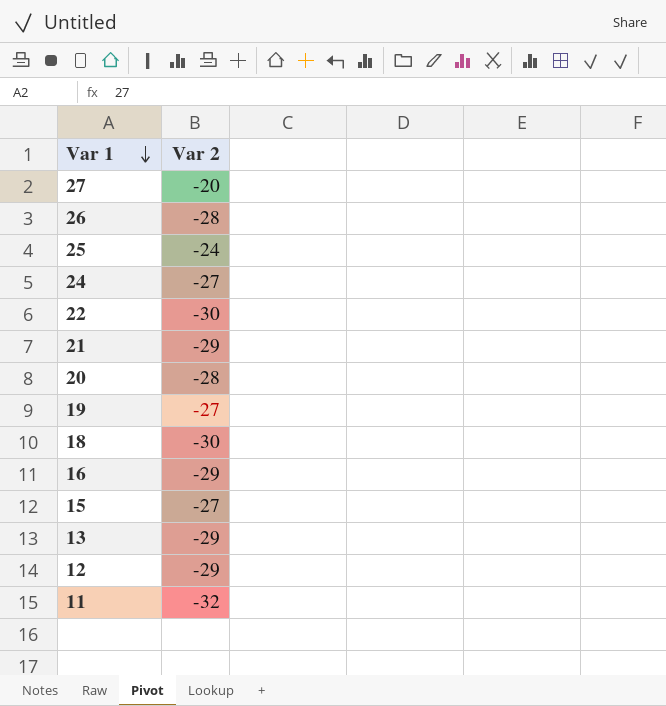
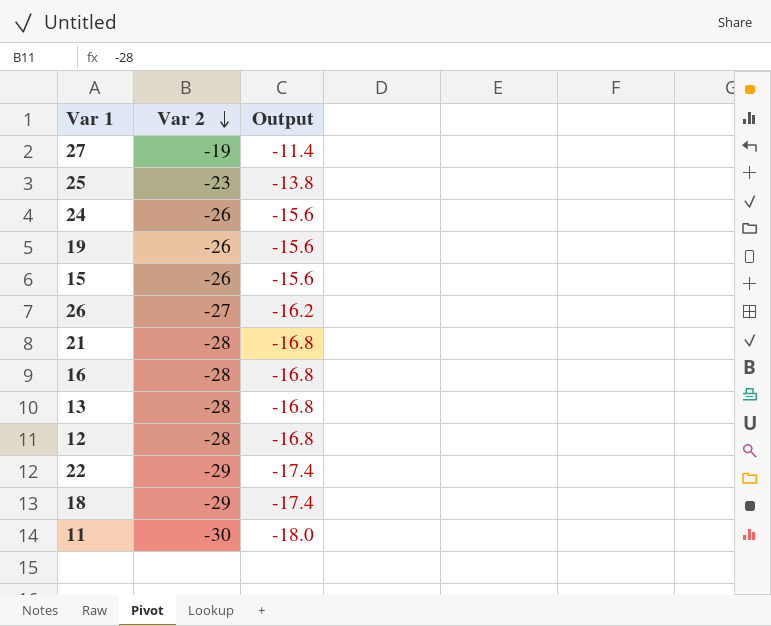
row order: Var 1 descending -> Var 2 descending
column Output | formula: none -> [Var 2] * 0.6
row 20: -28 -> none
27 | Var 2: -20 -> -19
25 | Var 2: -24 -> -23
24 | Var 2: -27 -> -26
19 | Var 2: -27 -> -26
15 | Var 2: -27 -> -26
26 | Var 2: -28 -> -27
21 | Var 2: -29 -> -28
16 | Var 2: -29 -> -28
13 | Var 2: -29 -> -28
12 | Var 2: -29 -> -28
22 | Var 2: -30 -> -29
18 | Var 2: -30 -> -29
11 | Var 2: -32 -> -30

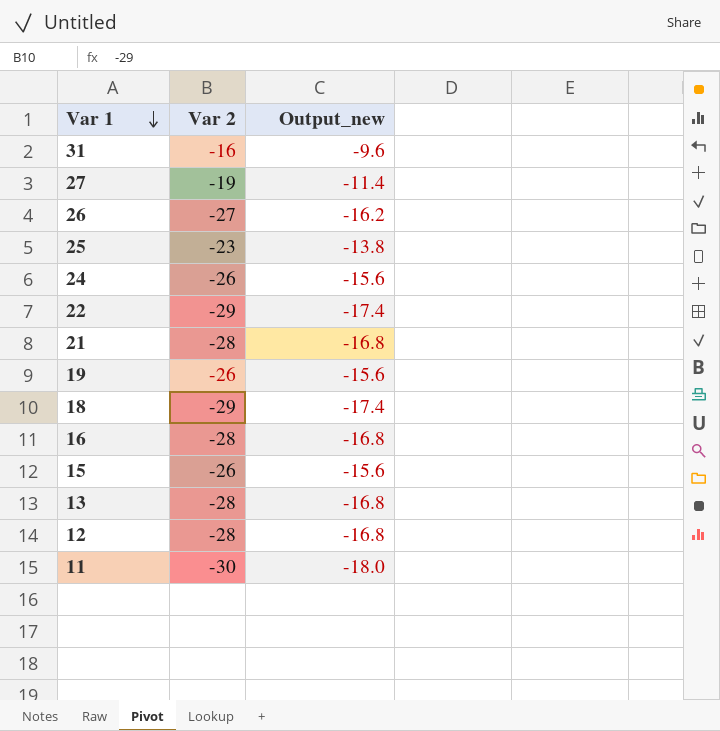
row order: Var 2 descending -> Var 1 descending
column name: Output -> Output_new
row 31: none -> -16 | -9.6

